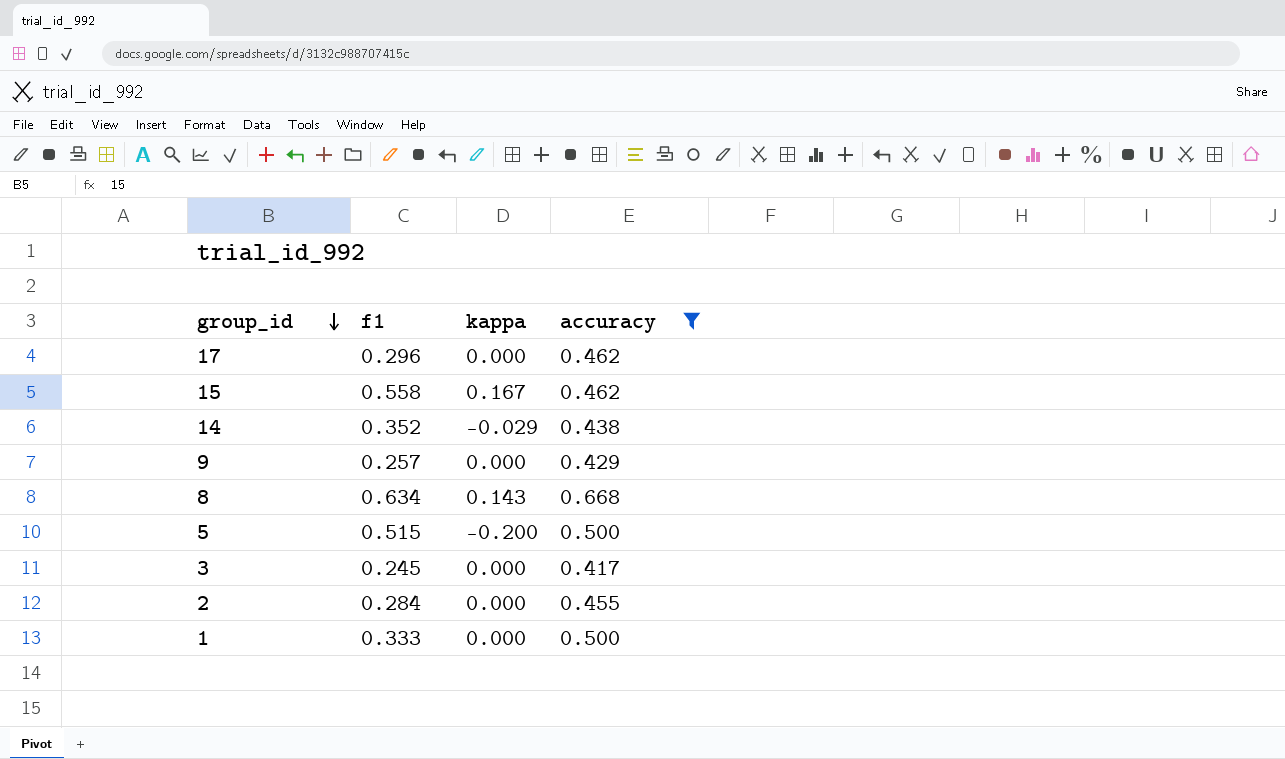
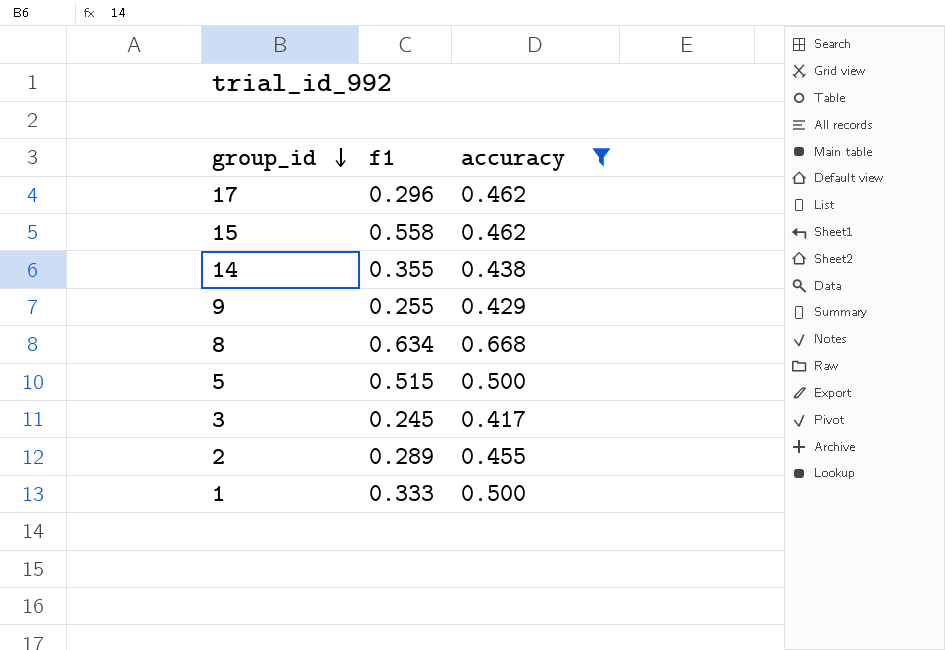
column kappa | position: 3 -> none
14 | f1: 0.352 -> 0.355
9 | f1: 0.257 -> 0.255
2 | f1: 0.284 -> 0.289

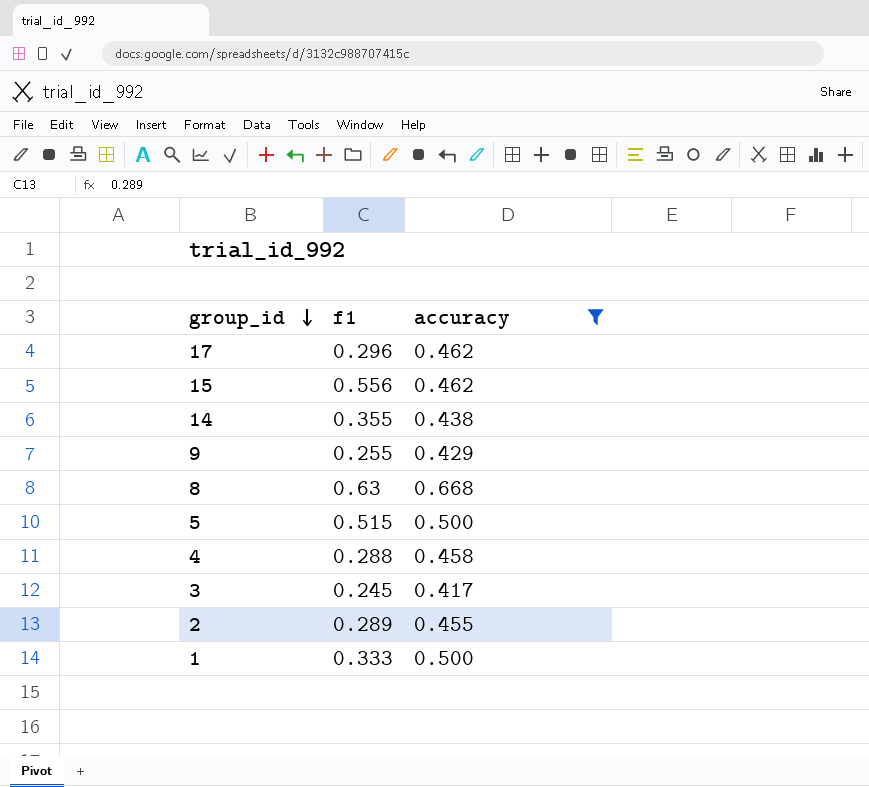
15 | f1: 0.558 -> 0.556
8 | f1: 0.634 -> 0.63
row 4: none -> 0.288 | 0.458

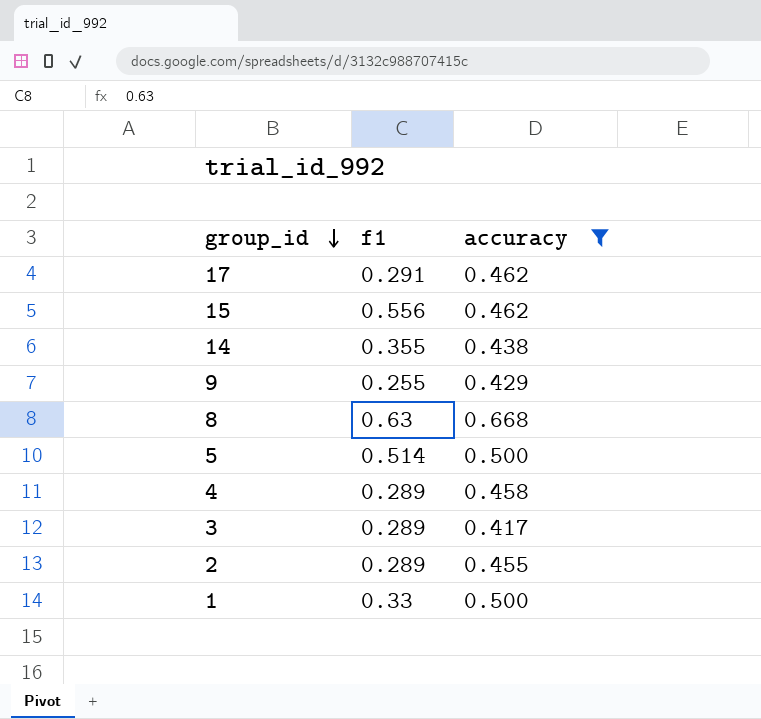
17 | f1: 0.296 -> 0.291
5 | f1: 0.515 -> 0.514
4 | f1: 0.288 -> 0.289
3 | f1: 0.245 -> 0.289
1 | f1: 0.333 -> 0.33

